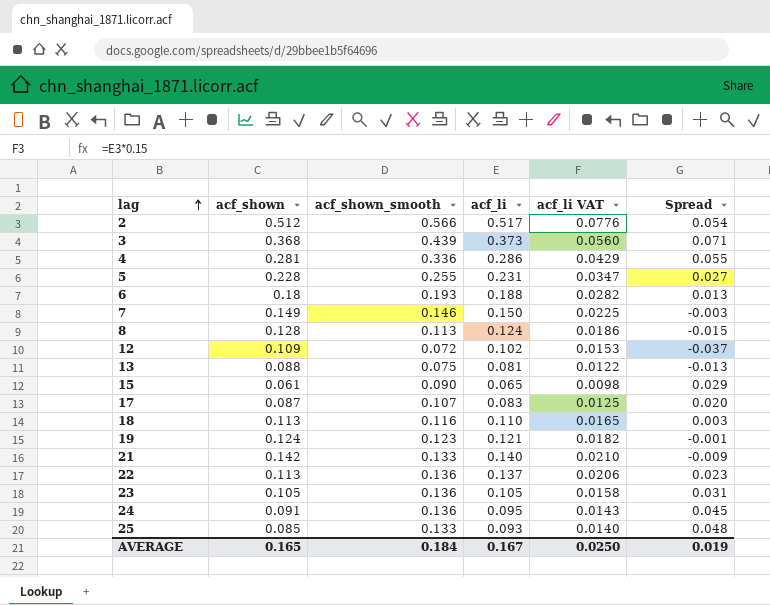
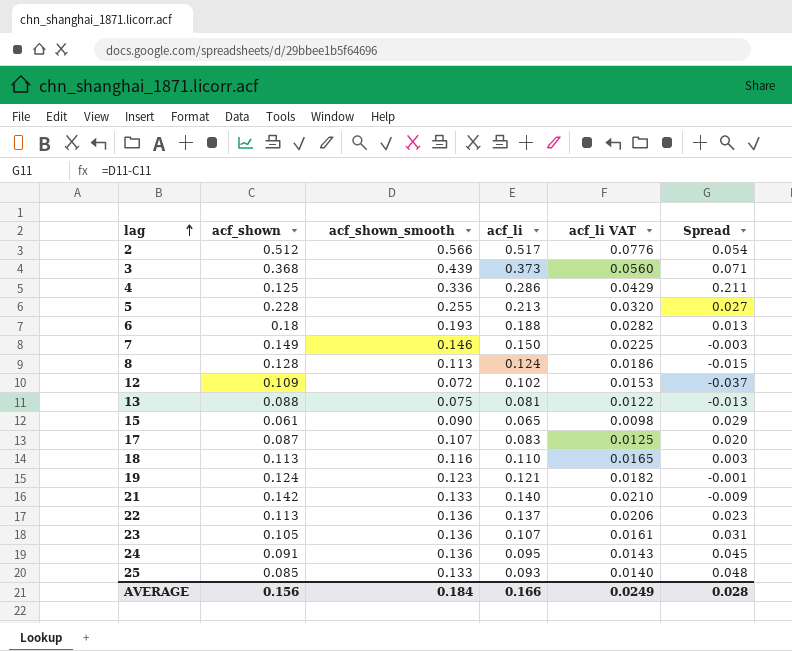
4 | acf_shown: 0.281 -> 0.125
4 | Spread: 0.055 -> 0.211
5 | acf_li: 0.231 -> 0.213
5 | acf_li VAT: 0.0347 -> 0.0320
23 | acf_li: 0.105 -> 0.107
23 | acf_li VAT: 0.0158 -> 0.0161
AVERAGE | acf_shown: 0.165 -> 0.156
AVERAGE | acf_li: 0.167 -> 0.166
AVERAGE | acf_li VAT: 0.0250 -> 0.0249
AVERAGE | Spread: 0.019 -> 0.028

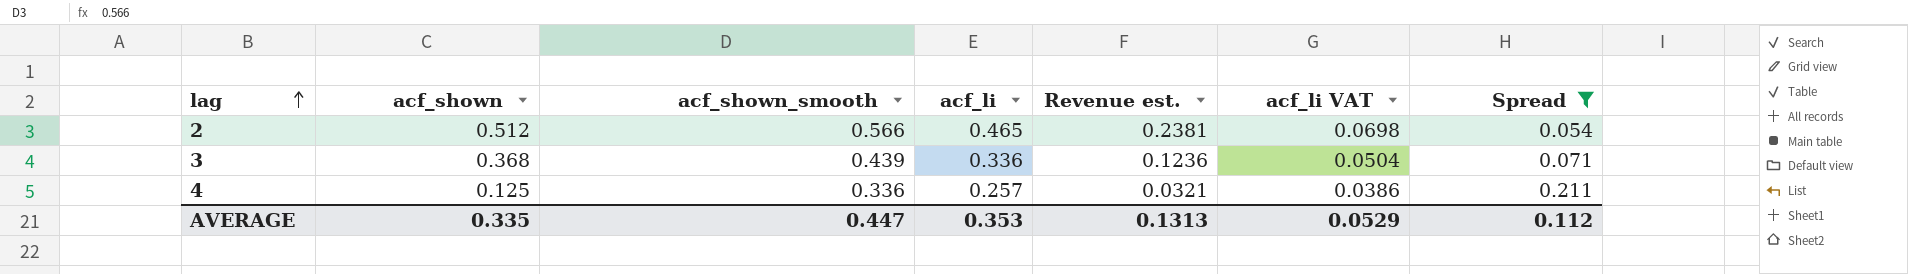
filter: none -> Spread >= 0.054
column Revenue est. | formula: none -> [acf_shown] * [acf_li]
2 | acf_li: 0.517 -> 0.465
2 | acf_li VAT: 0.0776 -> 0.0698
3 | acf_li: 0.373 -> 0.336
3 | acf_li VAT: 0.0560 -> 0.0504
4 | acf_li: 0.286 -> 0.257
4 | acf_li VAT: 0.0429 -> 0.0386
AVERAGE | acf_shown: 0.156 -> 0.335
AVERAGE | acf_shown_smooth: 0.184 -> 0.447
AVERAGE | acf_li: 0.166 -> 0.353
AVERAGE | acf_li VAT: 0.0249 -> 0.0529
AVERAGE | Spread: 0.028 -> 0.112

